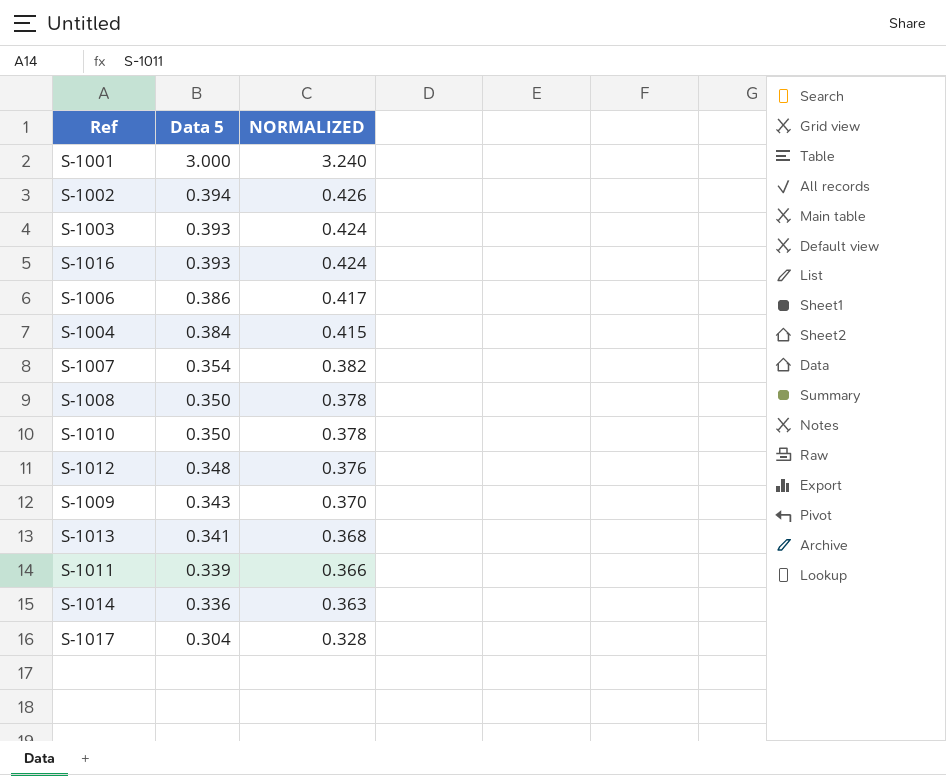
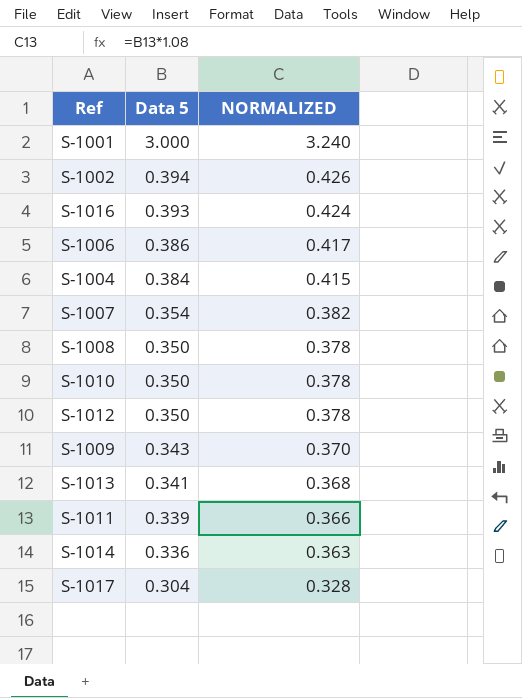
row S-1003: 0.393 | 0.424 -> none
S-1012 | Data 5: 0.348 -> 0.350
S-1012 | NORMALIZED: 0.376 -> 0.378

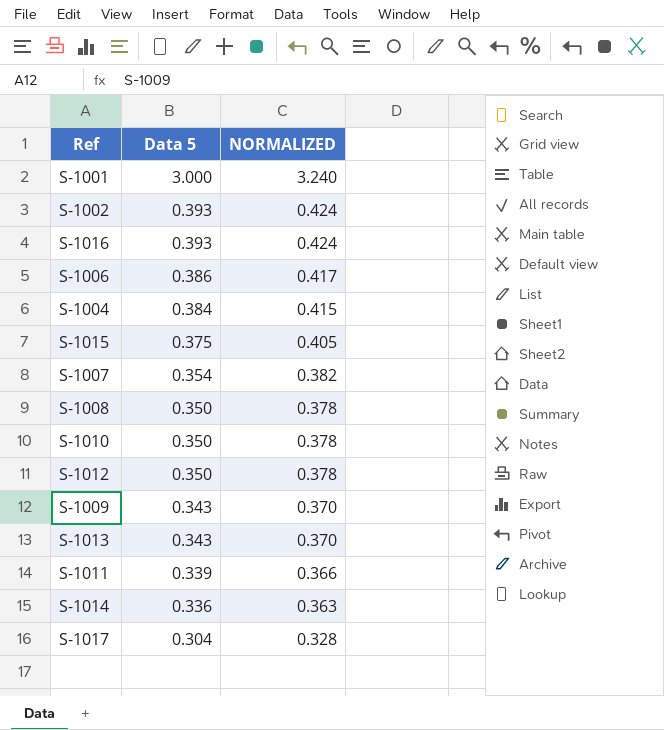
S-1002 | Data 5: 0.394 -> 0.393
S-1002 | NORMALIZED: 0.426 -> 0.424
row S-1015: none -> 0.375 | 0.405
S-1013 | Data 5: 0.341 -> 0.343
S-1013 | NORMALIZED: 0.368 -> 0.370

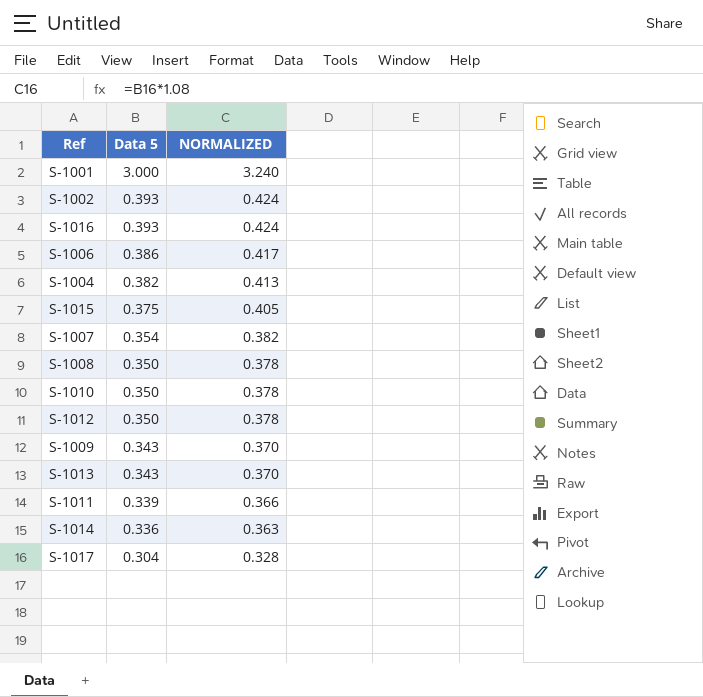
S-1004 | Data 5: 0.384 -> 0.382
S-1004 | NORMALIZED: 0.415 -> 0.413

